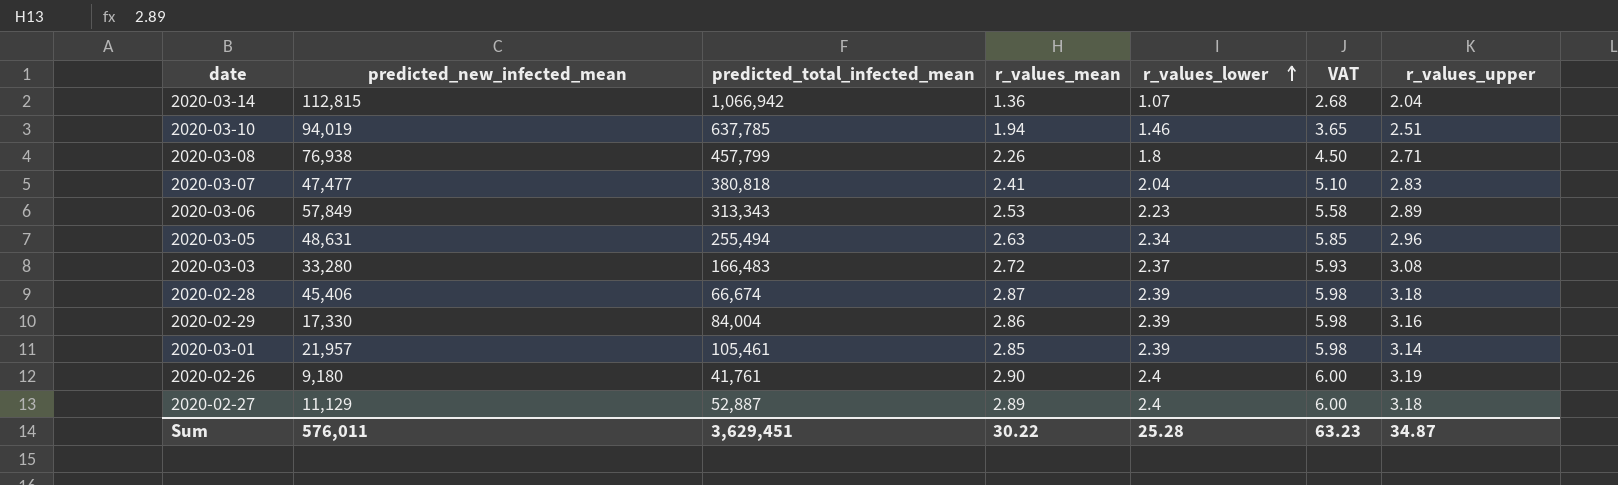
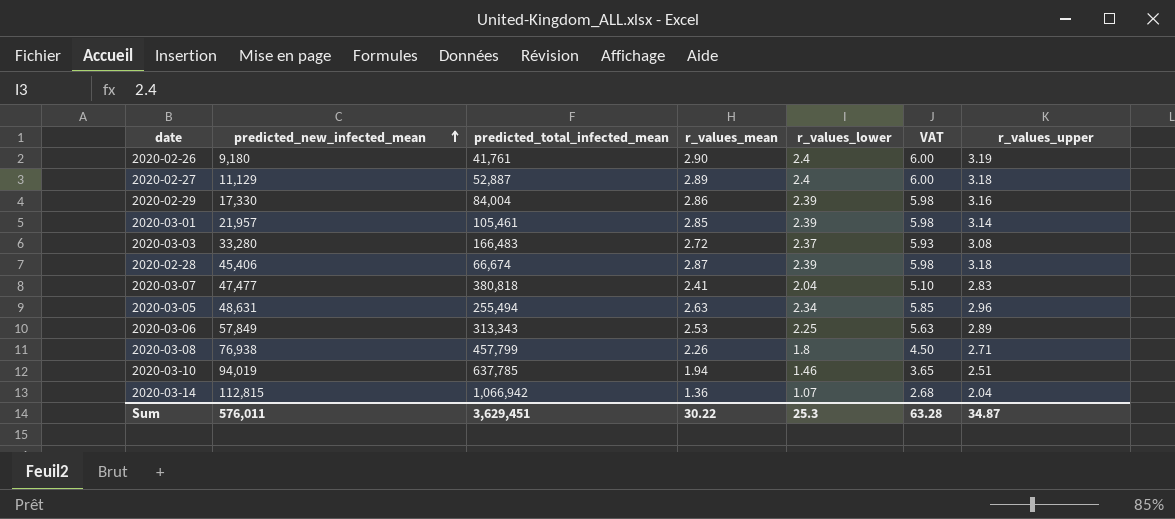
row order: r_values_lower ascending -> predicted_new_infected_mean ascending
2020-03-06 | r_values_lower: 2.23 -> 2.25
2020-03-06 | VAT: 5.58 -> 5.63
Sum | r_values_lower: 25.28 -> 25.3
Sum | VAT: 63.23 -> 63.28

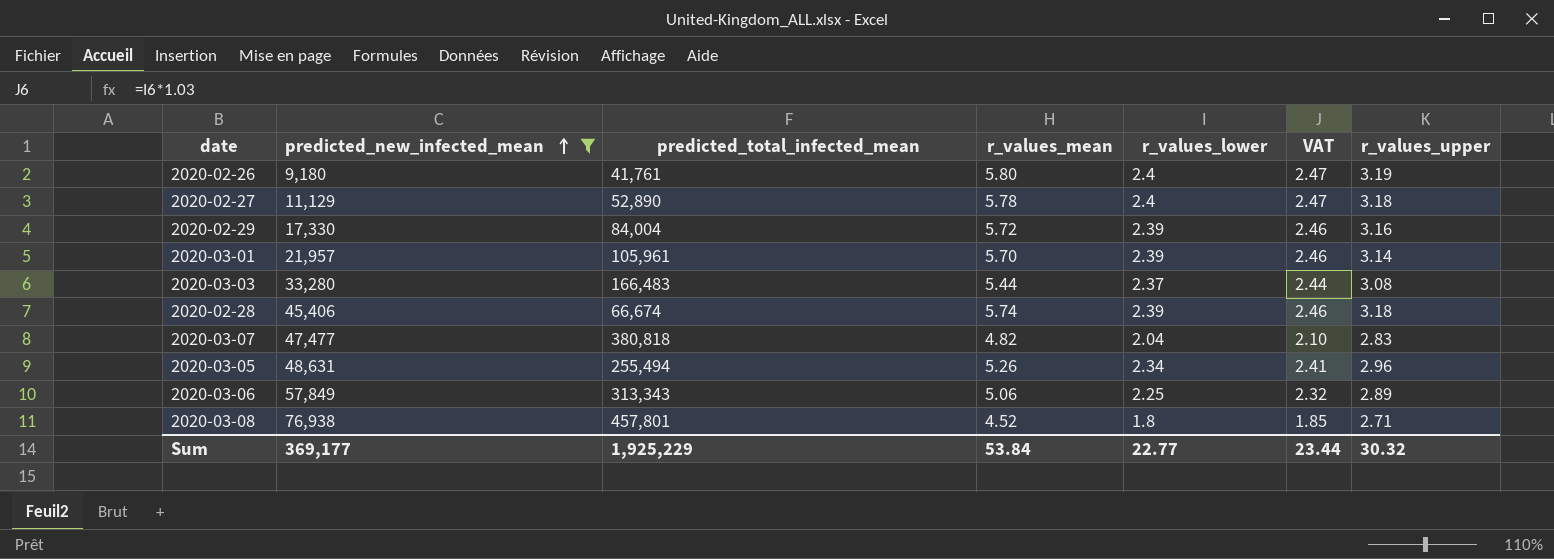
filter: none -> predicted_new_infected_mean <= 76,938
column VAT | formula: [r_values_lower] * 2.5 -> [r_values_lower] * 1.03
2020-02-26 | r_values_mean: 2.90 -> 5.80
2020-02-27 | predicted_total_infected_mean: 52,887 -> 52,890
2020-02-27 | r_values_mean: 2.89 -> 5.78
2020-02-29 | r_values_mean: 2.86 -> 5.72
2020-03-01 | predicted_total_infected_mean: 105,461 -> 105,961
2020-03-01 | r_values_mean: 2.85 -> 5.70
2020-03-03 | r_values_mean: 2.72 -> 5.44
2020-02-28 | r_values_mean: 2.87 -> 5.74
2020-03-07 | r_values_mean: 2.41 -> 4.82
2020-03-05 | r_values_mean: 2.63 -> 5.26
2020-03-06 | r_values_mean: 2.53 -> 5.06
2020-03-08 | predicted_total_infected_mean: 457,799 -> 457,801
2020-03-08 | r_values_mean: 2.26 -> 4.52
Sum | predicted_new_infected_mean: 576,011 -> 369,177
Sum | predicted_total_infected_mean: 3,629,451 -> 1,925,229
Sum | r_values_mean: 30.22 -> 53.84
Sum | r_values_lower: 25.3 -> 22.77
Sum | VAT: 63.28 -> 23.44
Sum | r_values_upper: 34.87 -> 30.32

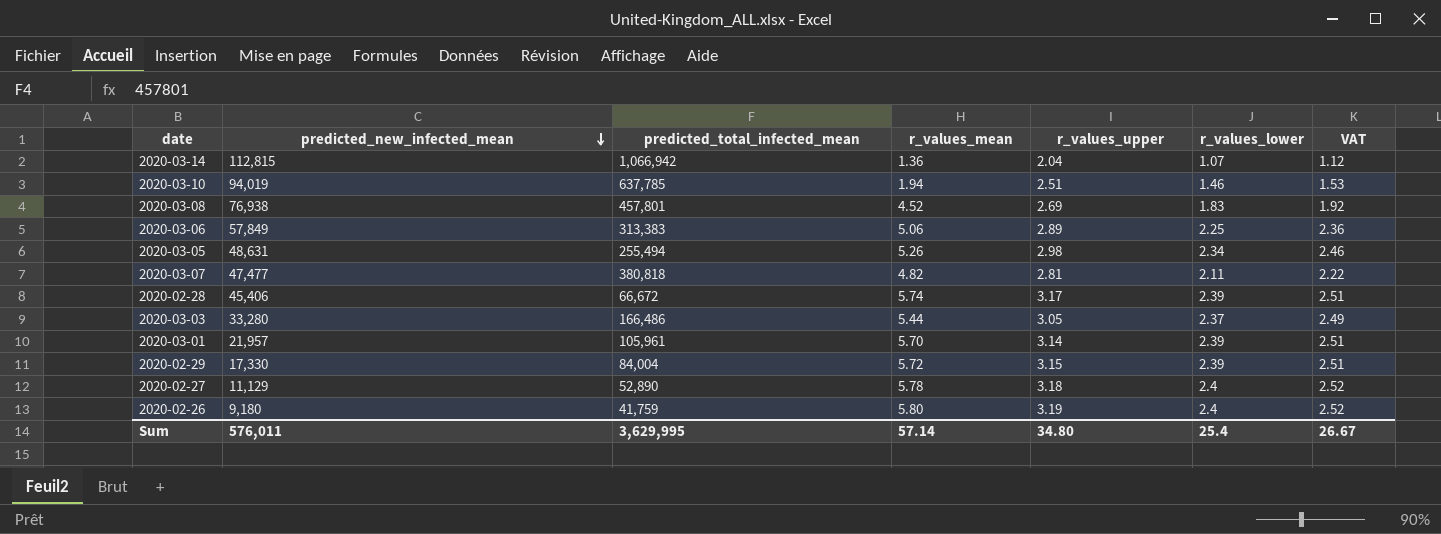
filter: predicted_new_infected_mean <= 76,938 -> none
row order: predicted_new_infected_mean ascending -> predicted_new_infected_mean descending
column r_values_upper | position: 7 -> 5
column VAT | formula: [r_values_lower] * 1.03 -> [r_values_lower] * 1.05
2020-03-08 | r_values_upper: 2.71 -> 2.69
2020-03-08 | r_values_lower: 1.8 -> 1.83
2020-03-06 | predicted_total_infected_mean: 313,343 -> 313,383
2020-03-05 | r_values_upper: 2.96 -> 2.98
2020-03-07 | r_values_upper: 2.83 -> 2.81
2020-03-07 | r_values_lower: 2.04 -> 2.11
2020-02-28 | predicted_total_infected_mean: 66,674 -> 66,672
2020-02-28 | r_values_upper: 3.18 -> 3.17
2020-03-03 | predicted_total_infected_mean: 166,483 -> 166,486
2020-03-03 | r_values_upper: 3.08 -> 3.05
2020-02-29 | r_values_upper: 3.16 -> 3.15
2020-02-26 | predicted_total_infected_mean: 41,761 -> 41,759
Sum | predicted_new_infected_mean: 369,177 -> 576,011
Sum | predicted_total_infected_mean: 1,925,229 -> 3,629,995
Sum | r_values_mean: 53.84 -> 57.14
Sum | r_values_upper: 30.32 -> 34.80
Sum | r_values_lower: 22.77 -> 25.4
Sum | VAT: 23.44 -> 26.67

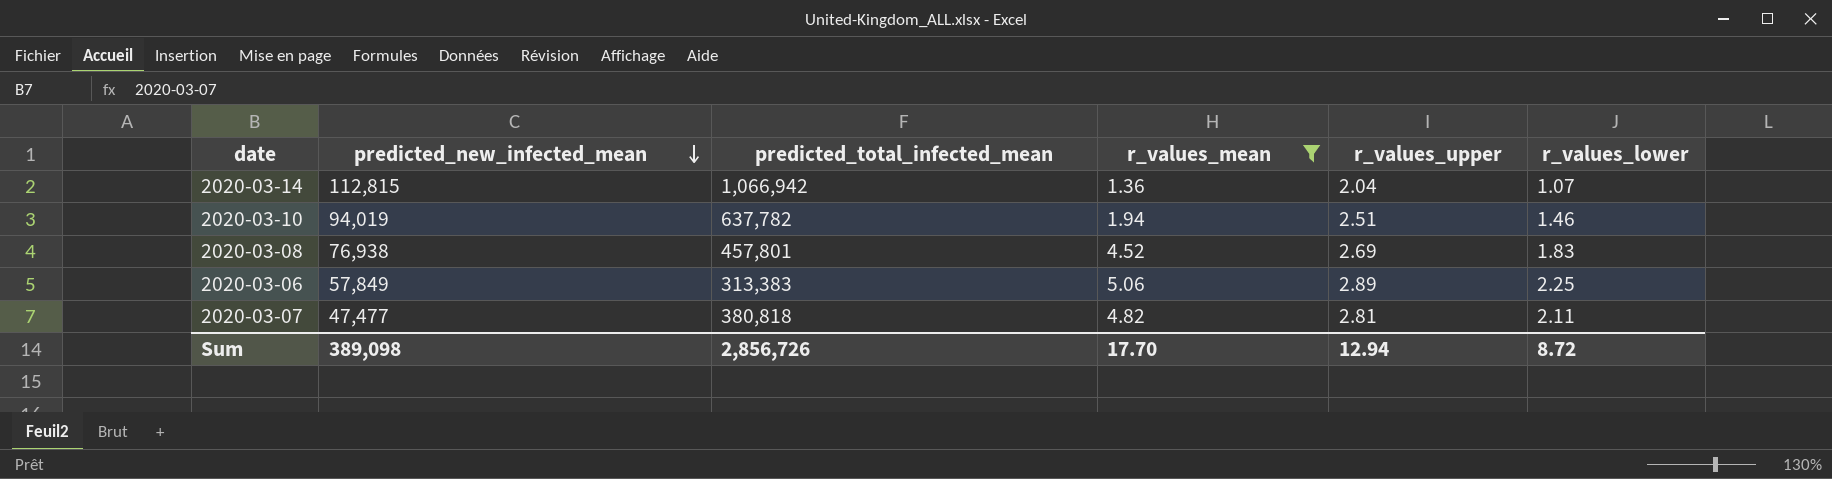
filter: none -> r_values_mean <= 5.06
column VAT | formula: [r_values_lower] * 1.05 -> none
2020-03-10 | predicted_total_infected_mean: 637,785 -> 637,782
Sum | predicted_new_infected_mean: 576,011 -> 389,098
Sum | predicted_total_infected_mean: 3,629,995 -> 2,856,726
Sum | r_values_mean: 57.14 -> 17.70
Sum | r_values_upper: 34.80 -> 12.94
Sum | r_values_lower: 25.4 -> 8.72

